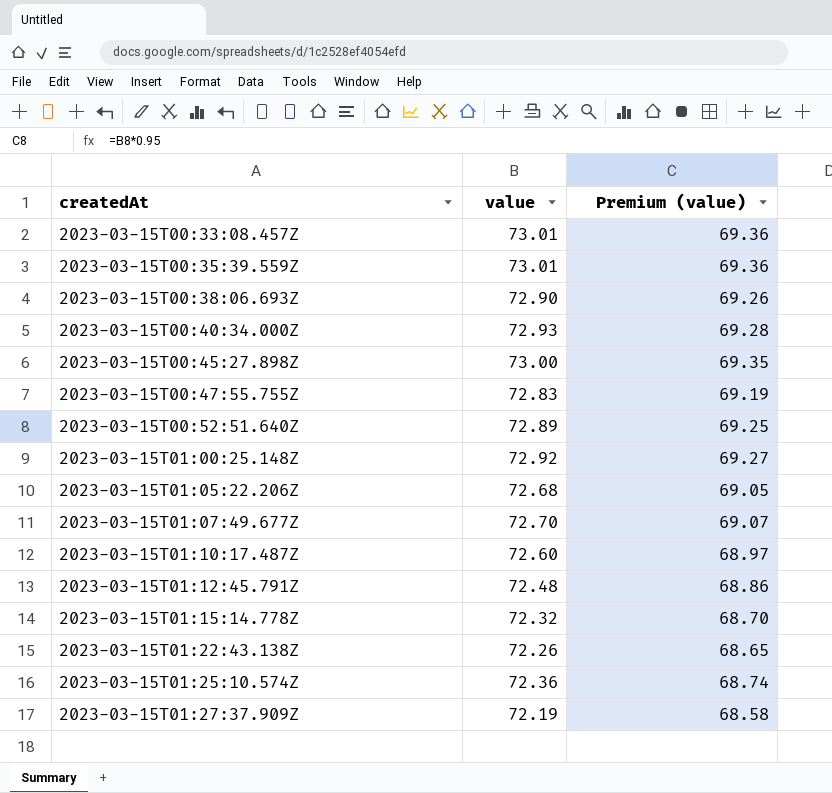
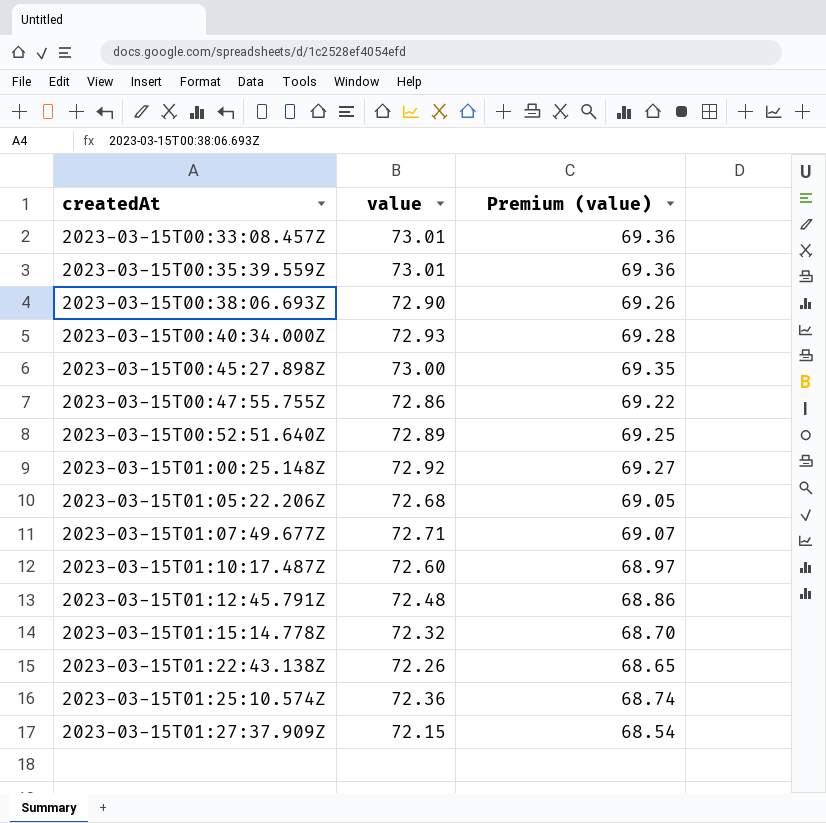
2023-03-15T00:47:55.755Z | value: 72.83 -> 72.86
2023-03-15T00:47:55.755Z | Premium (value): 69.19 -> 69.22
2023-03-15T01:07:49.677Z | value: 72.70 -> 72.71
2023-03-15T01:27:37.909Z | value: 72.19 -> 72.15
2023-03-15T01:27:37.909Z | Premium (value): 68.58 -> 68.54

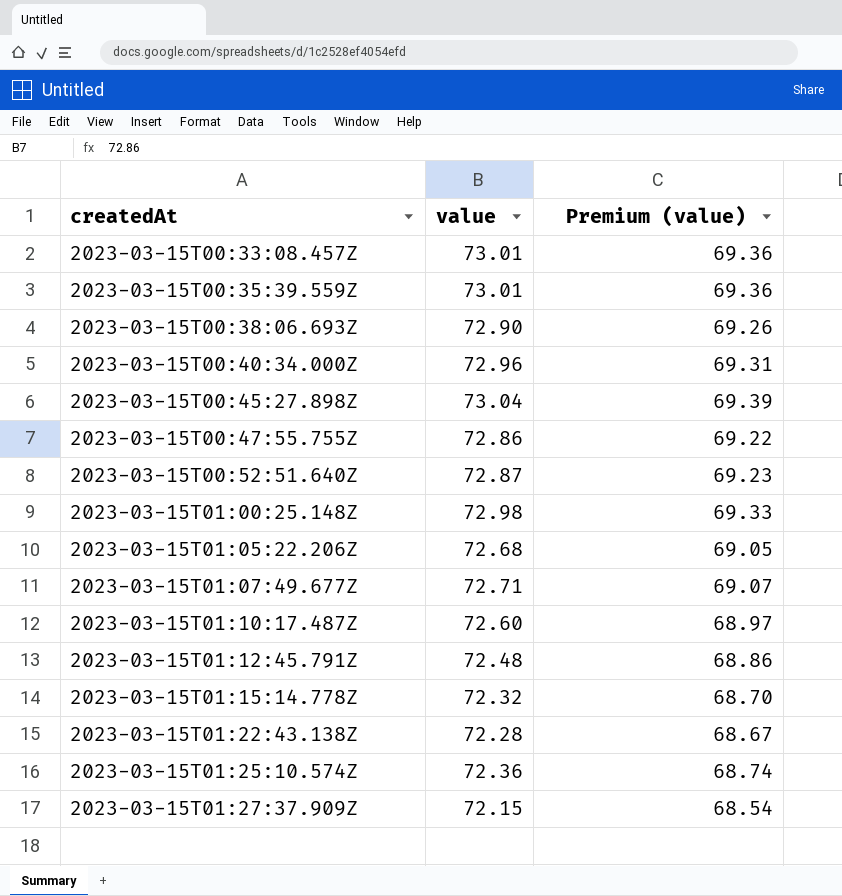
2023-03-15T00:40:34.000Z | value: 72.93 -> 72.96
2023-03-15T00:40:34.000Z | Premium (value): 69.28 -> 69.31
2023-03-15T00:45:27.898Z | value: 73.00 -> 73.04
2023-03-15T00:45:27.898Z | Premium (value): 69.35 -> 69.39
2023-03-15T00:52:51.640Z | value: 72.89 -> 72.87
2023-03-15T00:52:51.640Z | Premium (value): 69.25 -> 69.23
2023-03-15T01:00:25.148Z | value: 72.92 -> 72.98
2023-03-15T01:00:25.148Z | Premium (value): 69.27 -> 69.33
2023-03-15T01:22:43.138Z | value: 72.26 -> 72.28
2023-03-15T01:22:43.138Z | Premium (value): 68.65 -> 68.67

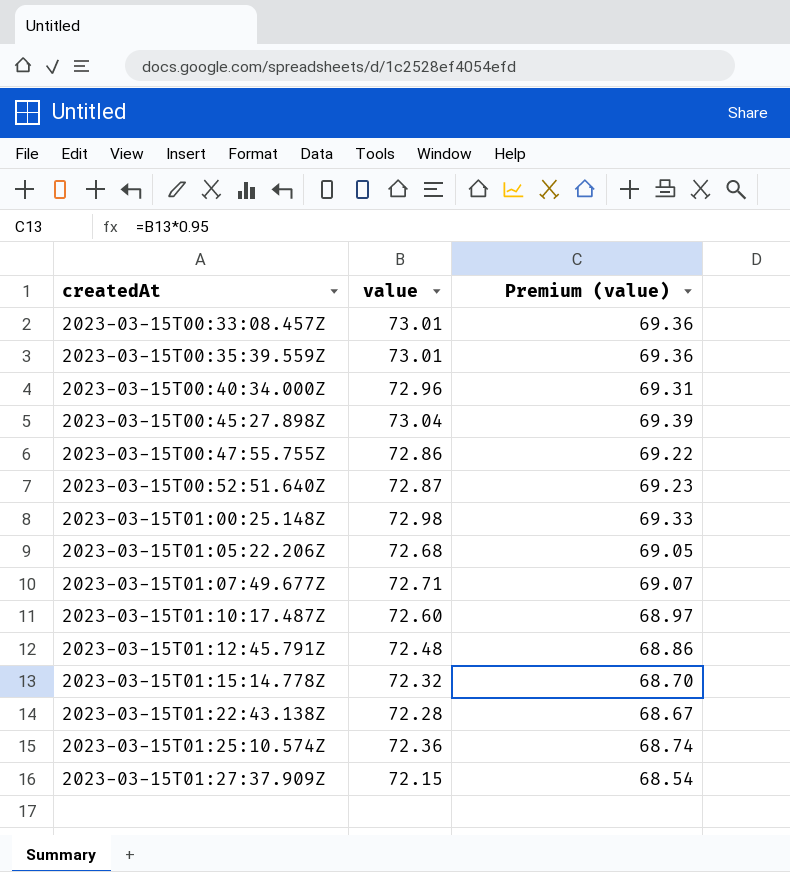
row 2023-03-15T00:38:06.693Z: 72.90 | 69.26 -> none

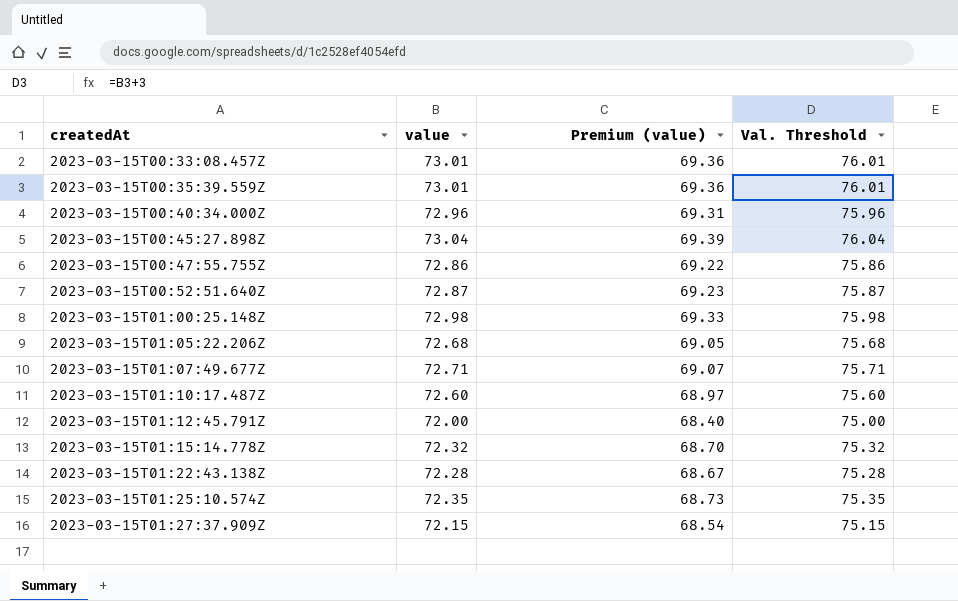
column Val. Threshold | formula: none -> [value] + 3
2023-03-15T01:12:45.791Z | value: 72.48 -> 72.00
2023-03-15T01:12:45.791Z | Premium (value): 68.86 -> 68.40
2023-03-15T01:25:10.574Z | value: 72.36 -> 72.35
2023-03-15T01:25:10.574Z | Premium (value): 68.74 -> 68.73

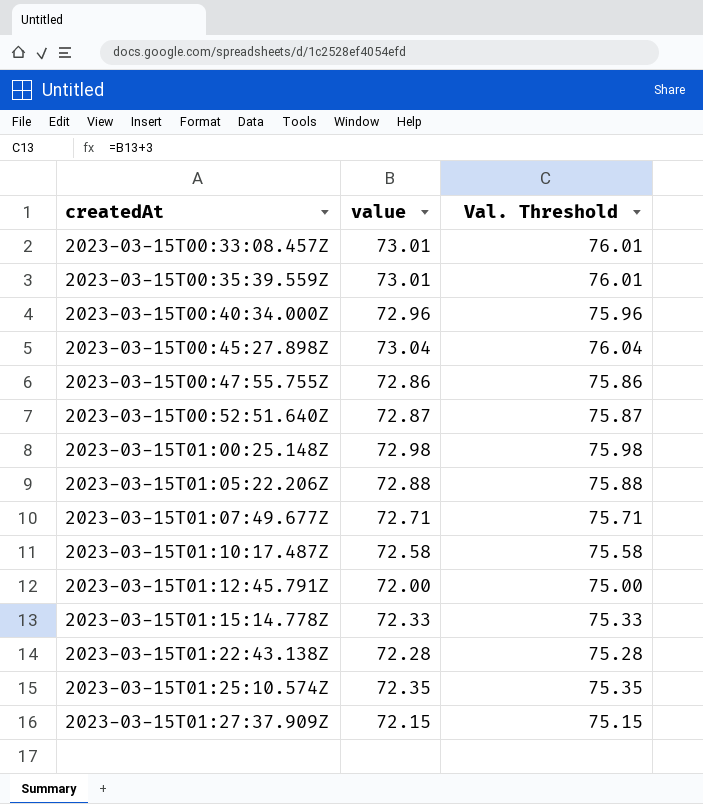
column Premium (value) | formula: [value] * 0.95 -> none
2023-03-15T01:05:22.206Z | value: 72.68 -> 72.88
2023-03-15T01:05:22.206Z | Val. Threshold: 75.68 -> 75.88
2023-03-15T01:10:17.487Z | value: 72.60 -> 72.58
2023-03-15T01:10:17.487Z | Val. Threshold: 75.60 -> 75.58
2023-03-15T01:15:14.778Z | value: 72.32 -> 72.33
2023-03-15T01:15:14.778Z | Val. Threshold: 75.32 -> 75.33

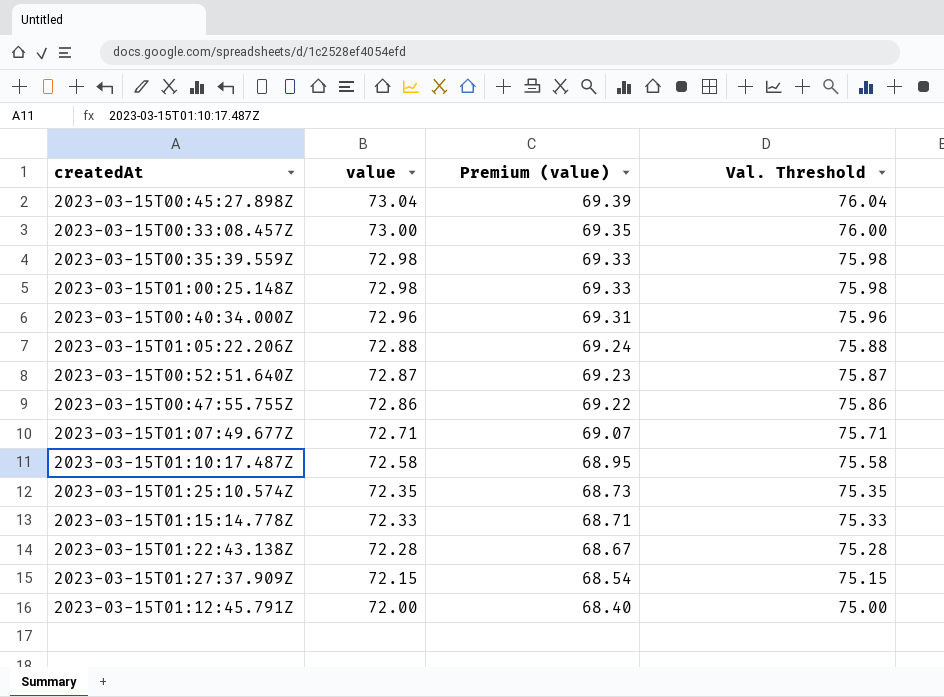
row order: createdAt ascending -> value descending
column Premium (value) | formula: none -> [value] * 0.95
2023-03-15T00:33:08.457Z | value: 73.01 -> 73.00
2023-03-15T00:33:08.457Z | Val. Threshold: 76.01 -> 76.00
2023-03-15T00:35:39.559Z | value: 73.01 -> 72.98
2023-03-15T00:35:39.559Z | Val. Threshold: 76.01 -> 75.98

